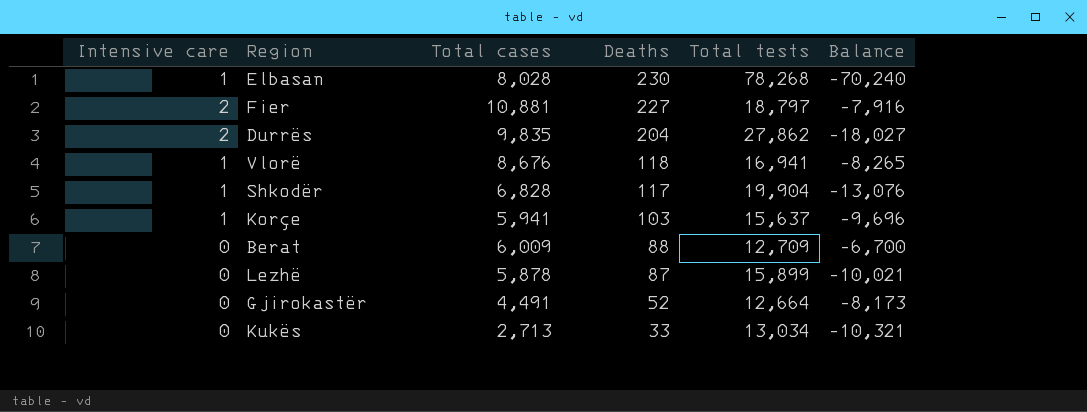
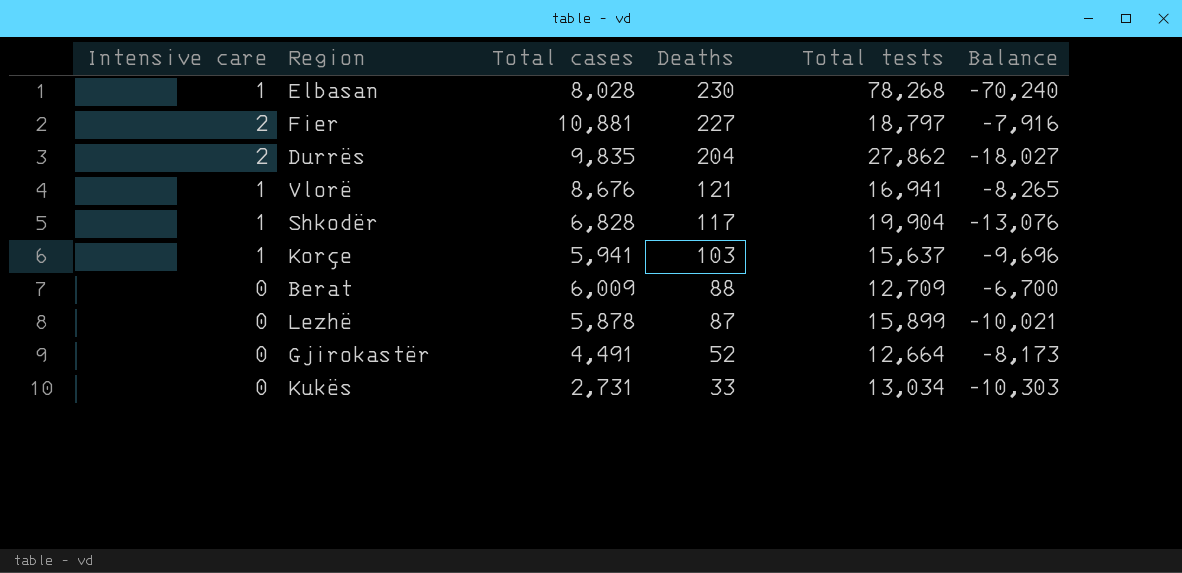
Vlorë | Deaths: 118 -> 121
Kukës | Total cases: 2,713 -> 2,731
Kukës | Balance: -10,321 -> -10,303

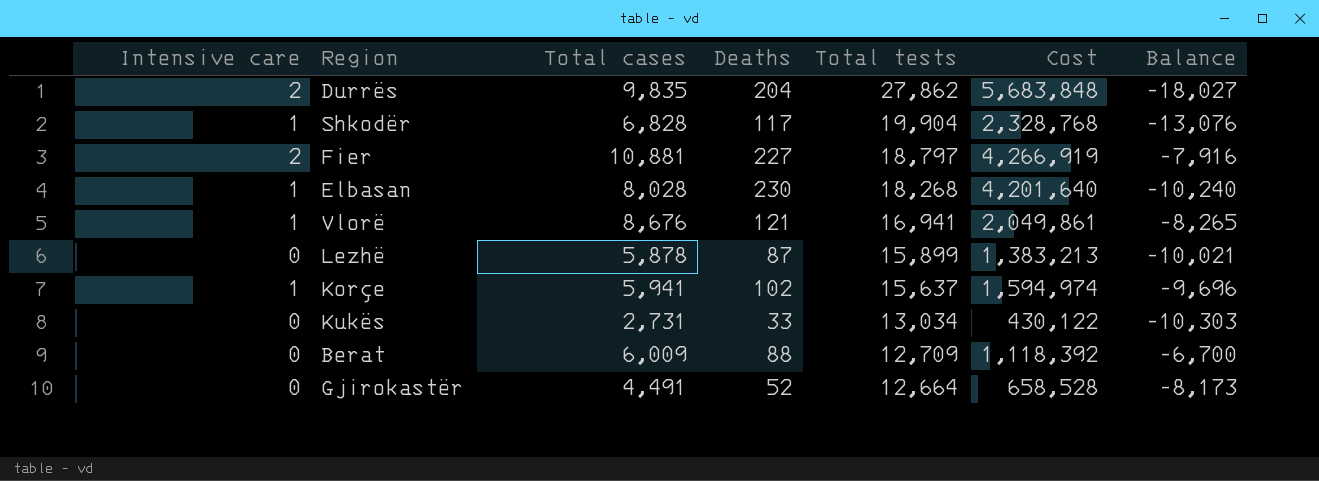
row order: Deaths descending -> Total tests descending
column Cost | formula: none -> [Deaths] * [Total tests]
Elbasan | Total tests: 78,268 -> 18,268
Elbasan | Balance: -70,240 -> -10,240
Korçe | Deaths: 103 -> 102

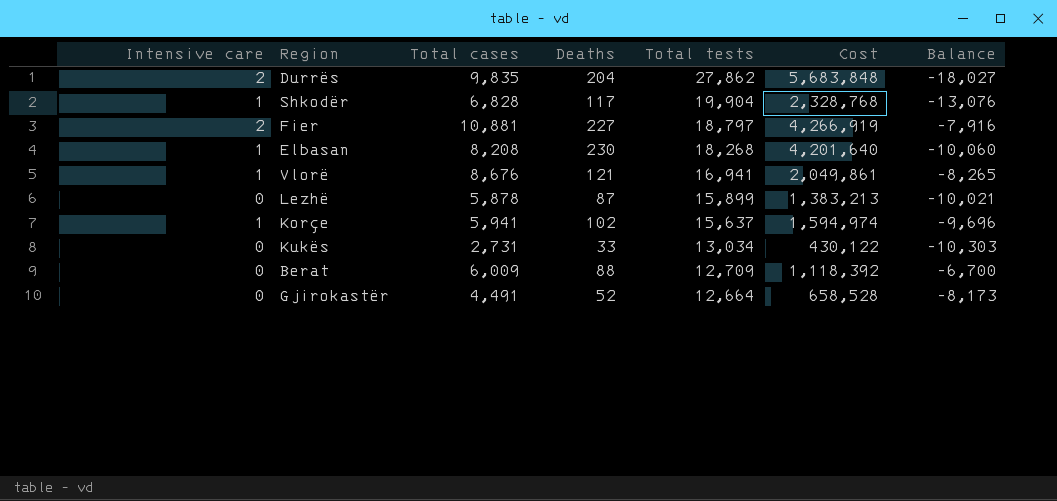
Elbasan | Total cases: 8,028 -> 8,208
Elbasan | Balance: -10,240 -> -10,060

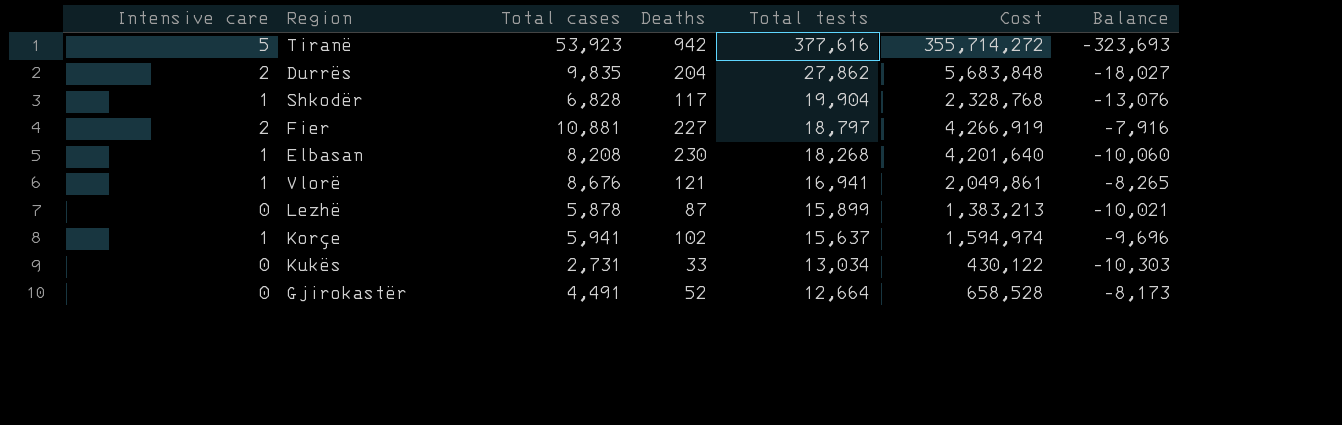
row Berat: 0 | 6,009 | 88 | 12,709 | 1,118,392 | -6,700 -> none
row Tiranë: none -> 5 | 53,923 | 942 | 377,616 | 355,714,272 | -323,693

